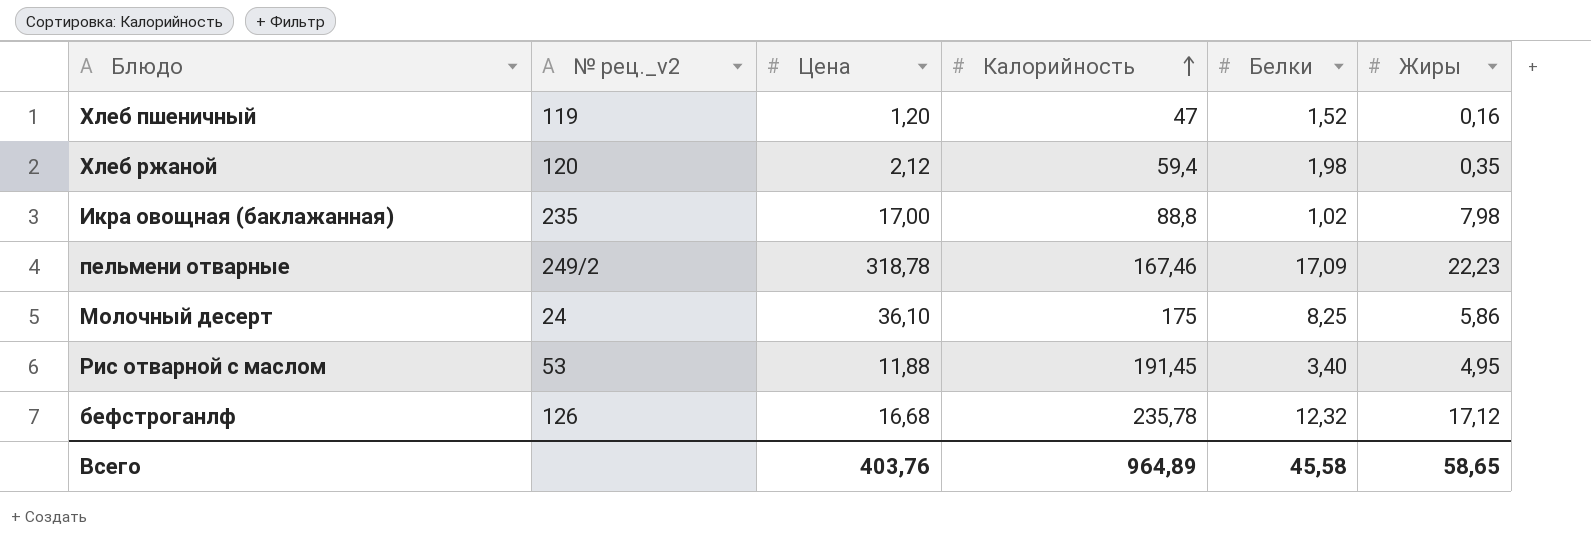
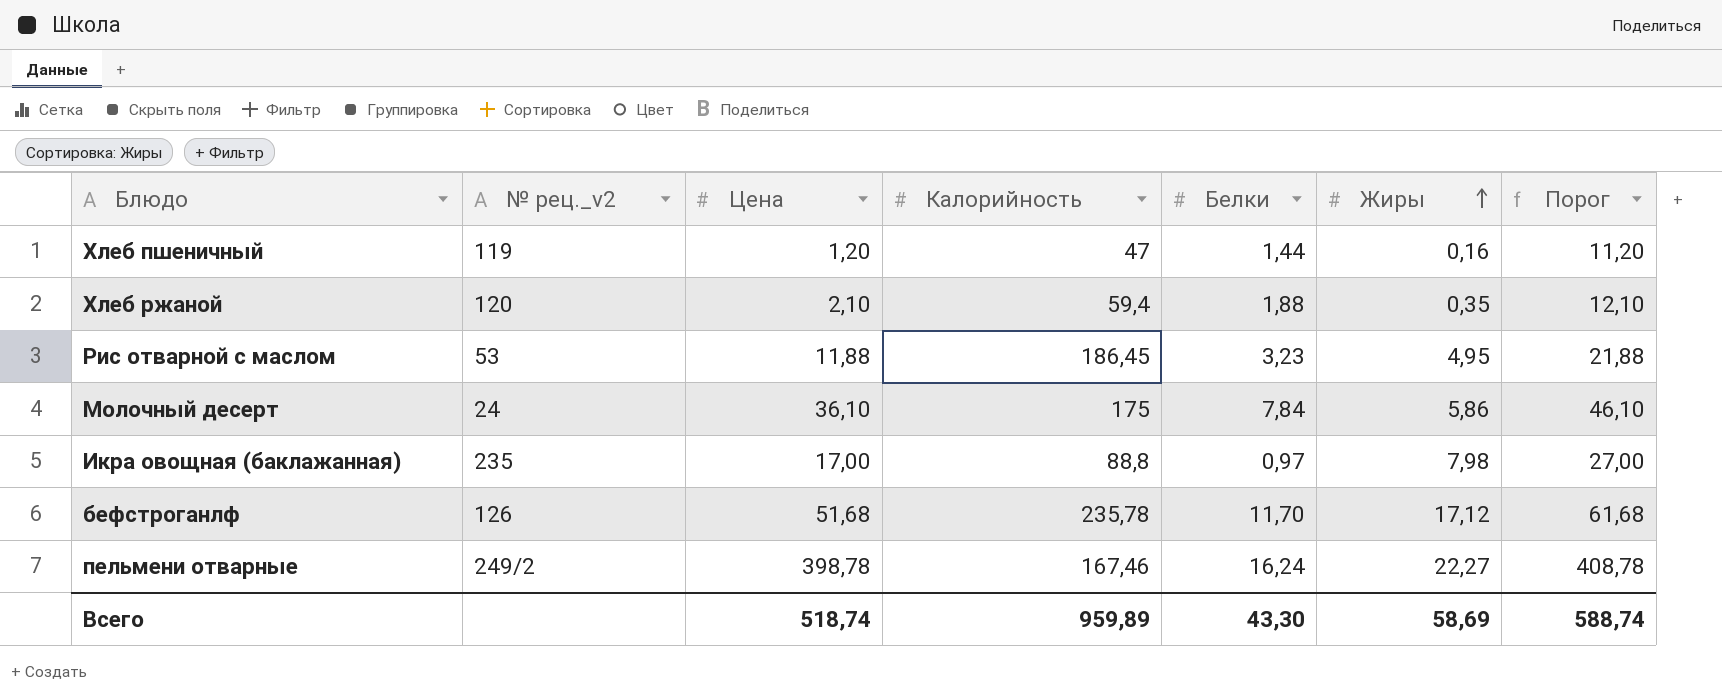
row order: Калорийность ascending -> Жиры ascending
column Порог | formula: none -> [Цена] + 10
Хлеб пшеничный | Белки: 1,52 -> 1,44
Хлеб ржаной | Цена: 2,12 -> 2,10
Хлеб ржаной | Белки: 1,98 -> 1,88
Рис отварной с маслом | Калорийность: 191,45 -> 186,45
Рис отварной с маслом | Белки: 3,40 -> 3,23
Молочный десерт | Белки: 8,25 -> 7,84
Икра овощная (баклажанная) | Белки: 1,02 -> 0,97
бефстроганлф | Цена: 16,68 -> 51,68
бефстроганлф | Белки: 12,32 -> 11,70
пельмени отварные | Цена: 318,78 -> 398,78
пельмени отварные | Белки: 17,09 -> 16,24
пельмени отварные | Жиры: 22,23 -> 22,27
Всего | Цена: 403,76 -> 518,74
Всего | Калорийность: 964,89 -> 959,89
Всего | Белки: 45,58 -> 43,30
Всего | Жиры: 58,65 -> 58,69

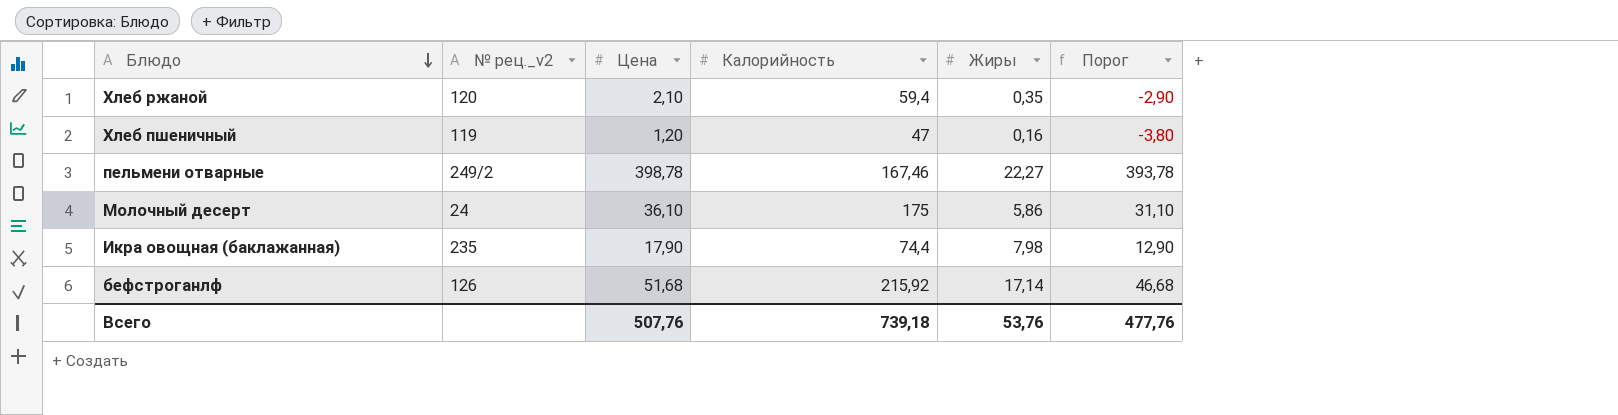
row order: Жиры ascending -> Блюдо descending
column Белки | position: 5 -> none
column Порог | formula: [Цена] + 10 -> [Цена] - 5
row Рис отварной с маслом: 53 | 11,88 | 186,45 | 3,23 | 4,95 | 21,88 -> none
Икра овощная (баклажанная) | Цена: 17,00 -> 17,90
Икра овощная (баклажанная) | Калорийность: 88,8 -> 74,4
бефстроганлф | Калорийность: 235,78 -> 215,92
бефстроганлф | Жиры: 17,12 -> 17,14
Всего | Цена: 518,74 -> 507,76
Всего | Калорийность: 959,89 -> 739,18
Всего | Жиры: 58,69 -> 53,76
Всего | Порог: 588,74 -> 477,76

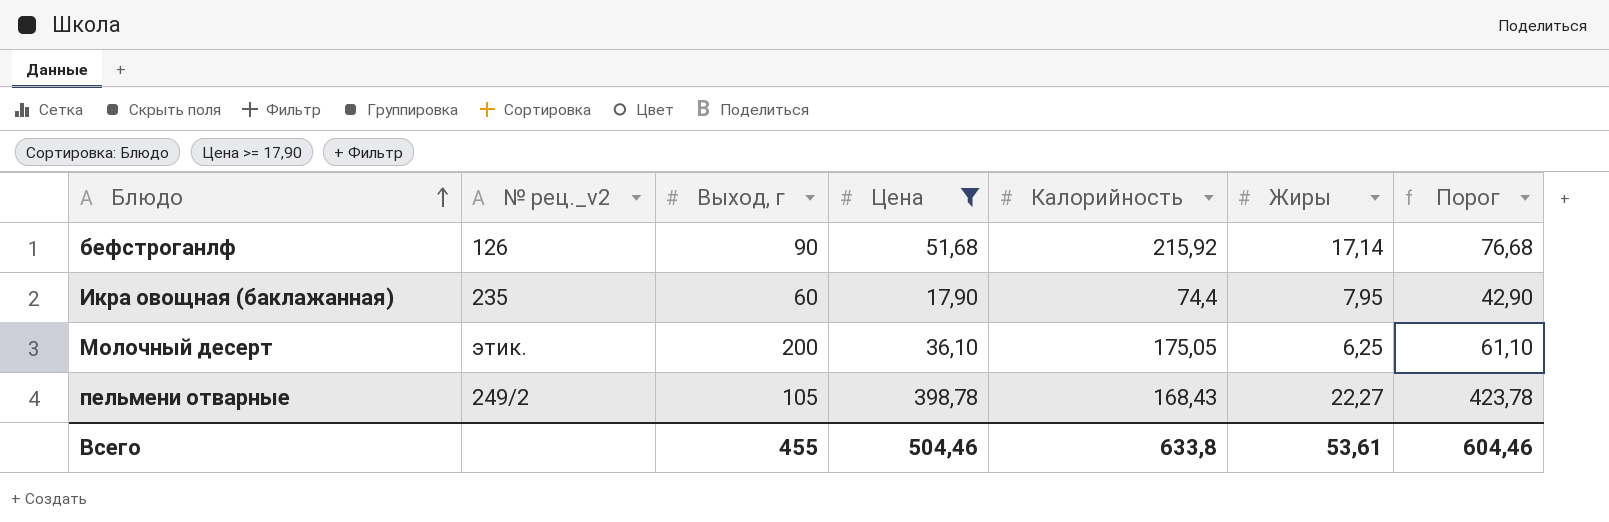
filter: none -> Цена >= 17,90
row order: Блюдо descending -> Блюдо ascending
column Выход, г | position: none -> 3
column Порог | formula: [Цена] - 5 -> [Цена] + 25
Икра овощная (баклажанная) | Жиры: 7,98 -> 7,95
Молочный десерт | № рец._v2: 24 -> этик.
Молочный десерт | Калорийность: 175 -> 175,05
Молочный десерт | Жиры: 5,86 -> 6,25
пельмени отварные | Калорийность: 167,46 -> 168,43
Всего | Цена: 507,76 -> 504,46
Всего | Калорийность: 739,18 -> 633,8
Всего | Жиры: 53,76 -> 53,61
Всего | Порог: 477,76 -> 604,46

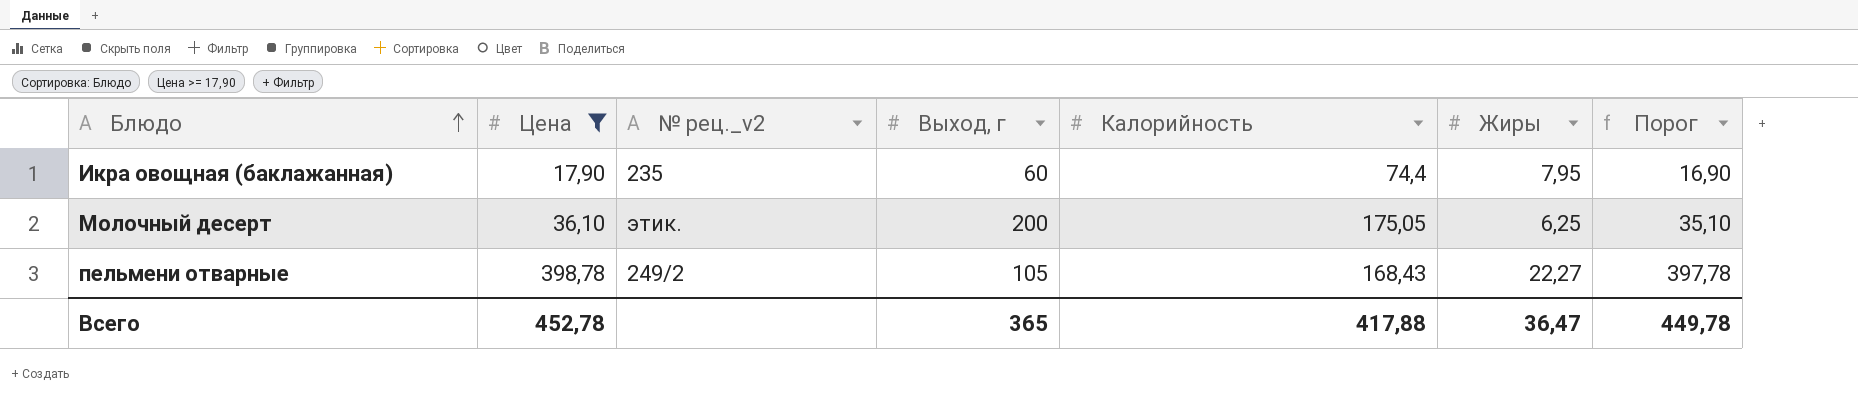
column Цена | position: 4 -> 2
column Порог | formula: [Цена] + 25 -> [Цена] - 1
row бефстроганлф: 126 | 90 | 51,68 | 215,92 | 17,14 | 76,68 -> none
Всего | Цена: 504,46 -> 452,78
Всего | Выход, г: 455 -> 365
Всего | Калорийность: 633,8 -> 417,88
Всего | Жиры: 53,61 -> 36,47
Всего | Порог: 604,46 -> 449,78

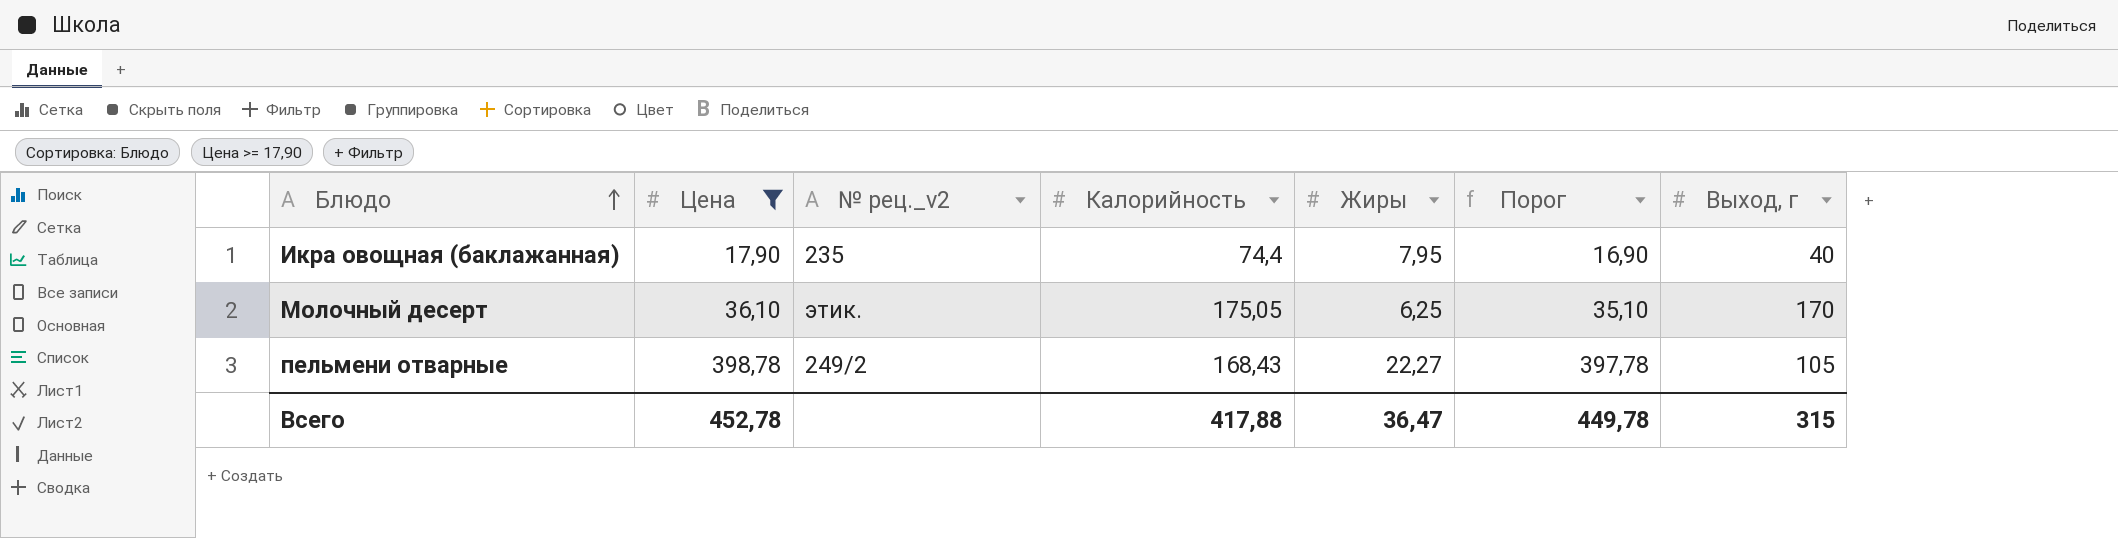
column Выход, г | position: 4 -> 7
Икра овощная (баклажанная) | Выход, г: 60 -> 40
Молочный десерт | Выход, г: 200 -> 170
Всего | Выход, г: 365 -> 315

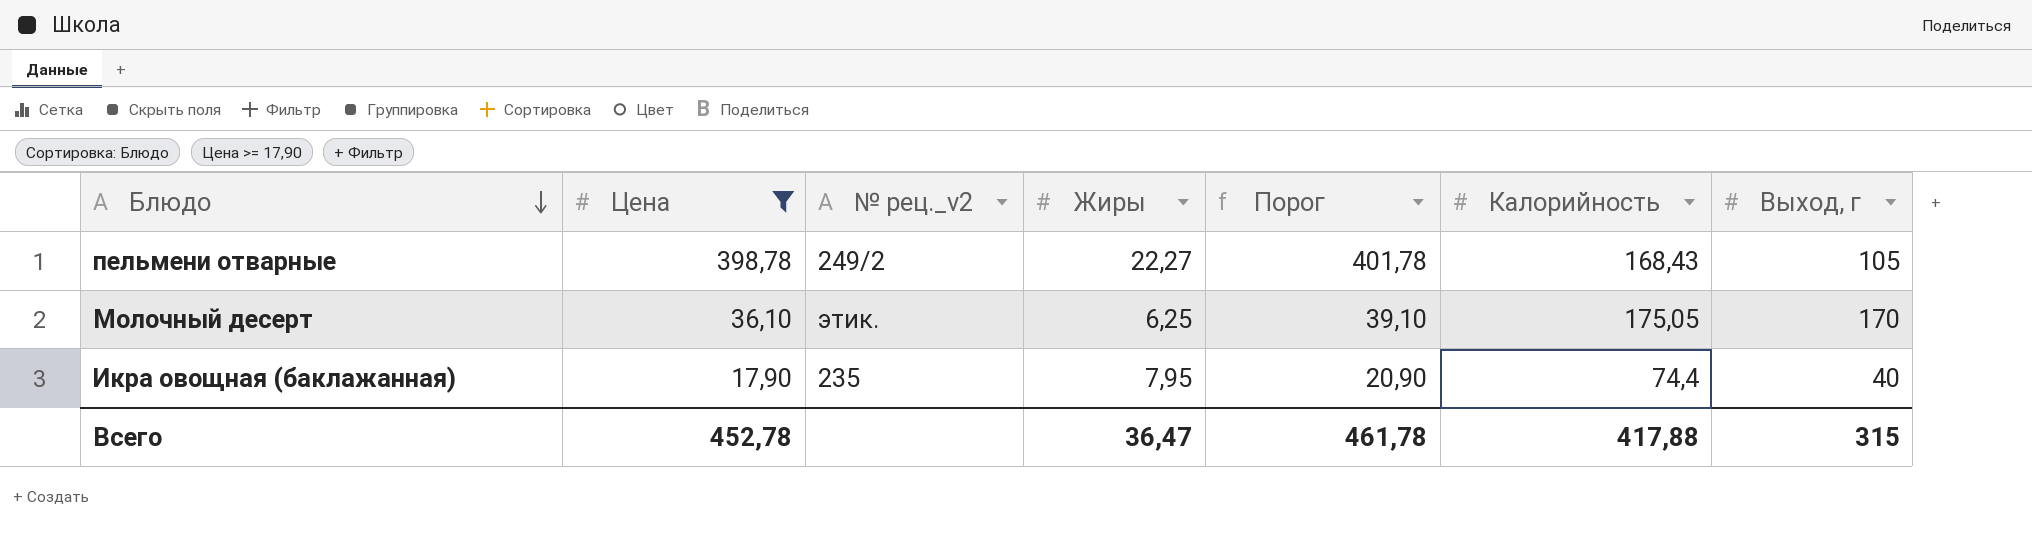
row order: Блюдо ascending -> Блюдо descending
column Порог | formula: [Цена] - 1 -> [Цена] + 3
column Калорийность | position: 4 -> 6
Всего | Порог: 449,78 -> 461,78

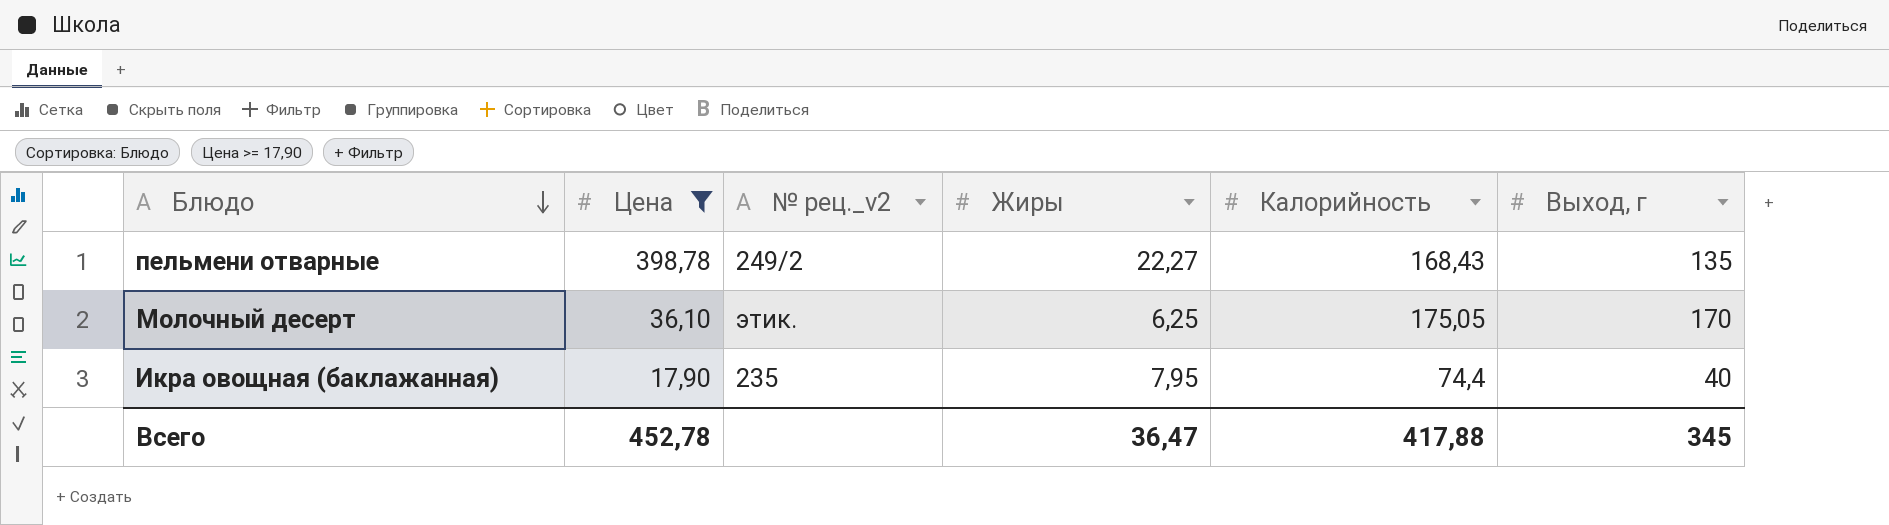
column Порог | formula: [Цена] + 3 -> none
пельмени отварные | Выход, г: 105 -> 135
Всего | Выход, г: 315 -> 345

